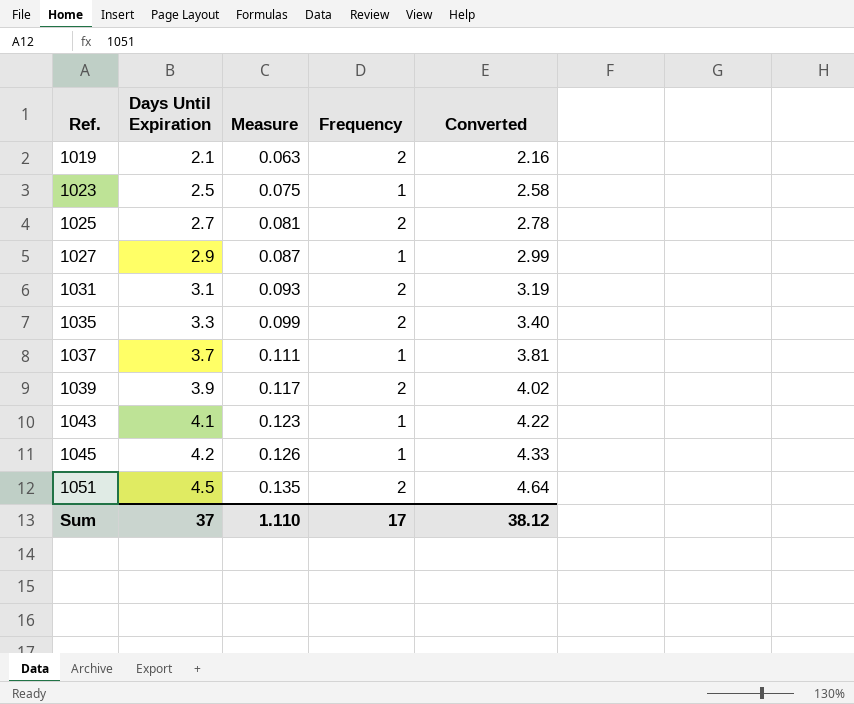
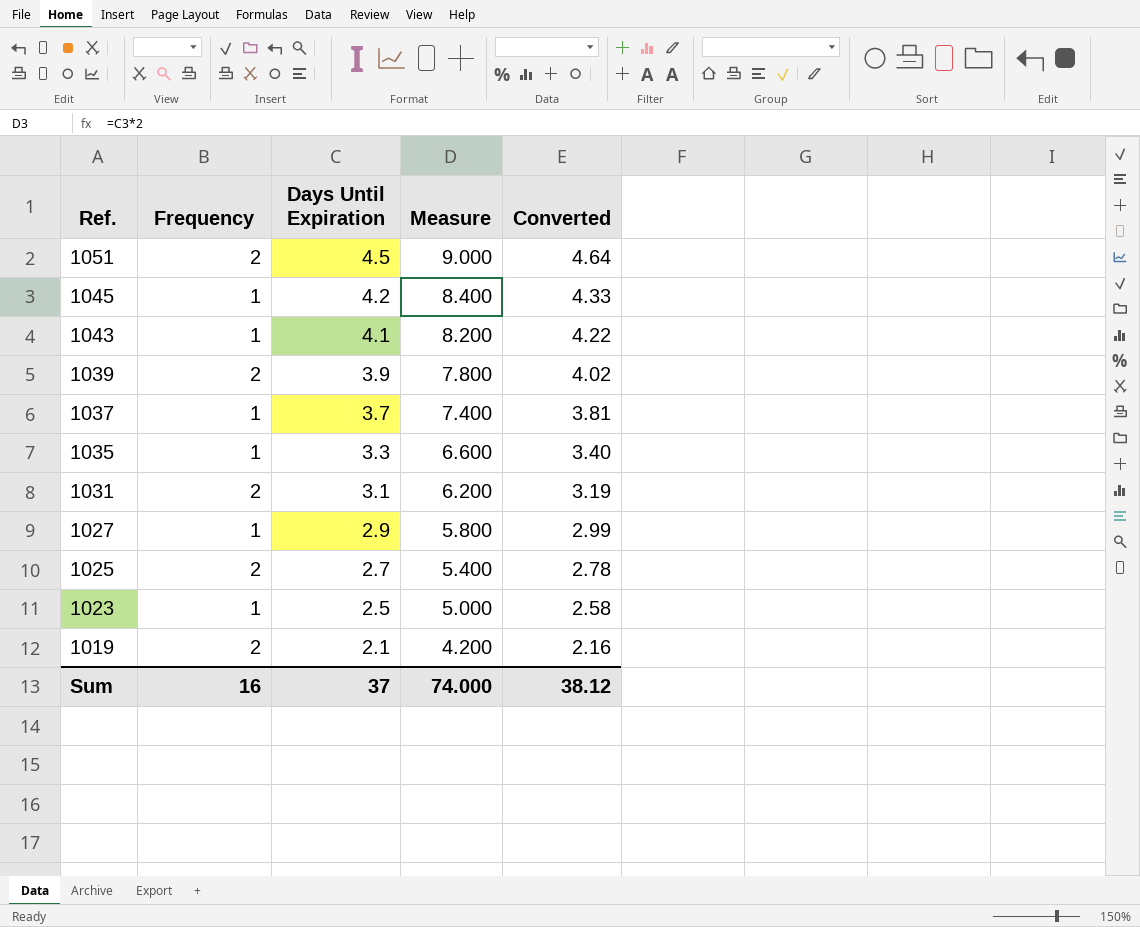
row order: Ref. ascending -> Ref. descending
column Frequency | position: 4 -> 2
column Measure | formula: [Days Until Expiration] * 0.03 -> [Days Until Expiration] * 2
1035 | Frequency: 2 -> 1
Sum | Frequency: 17 -> 16
Sum | Measure: 1.110 -> 74.000

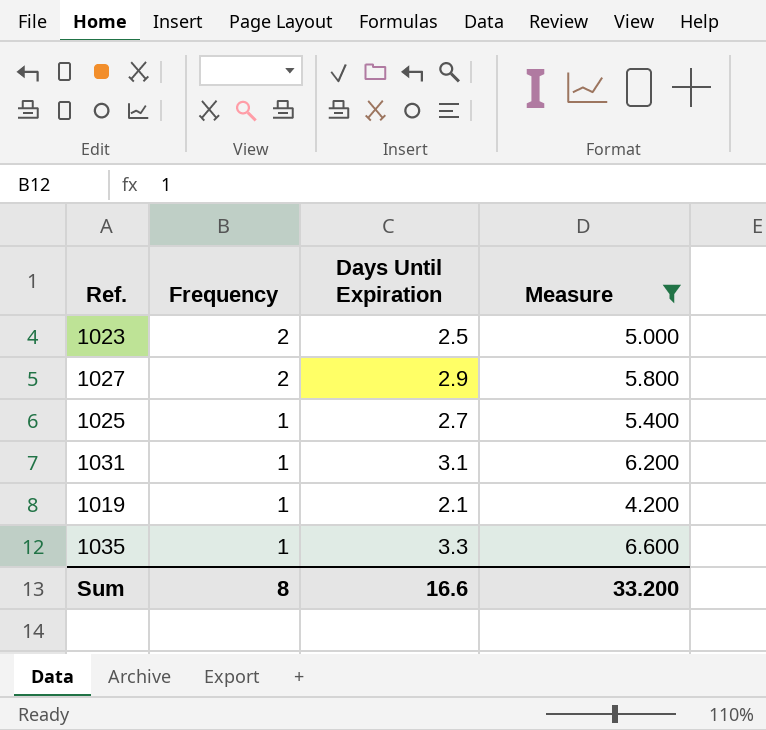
filter: none -> Measure <= 6.600
row order: Ref. descending -> Frequency descending
column Converted | formula: [Days Until Expiration] * 1.03 -> none
1023 | Frequency: 1 -> 2
1027 | Frequency: 1 -> 2
1025 | Frequency: 2 -> 1
1031 | Frequency: 2 -> 1
1019 | Frequency: 2 -> 1
Sum | Frequency: 16 -> 8
Sum | Days Until Expiration: 37 -> 16.6
Sum | Measure: 74.000 -> 33.200

